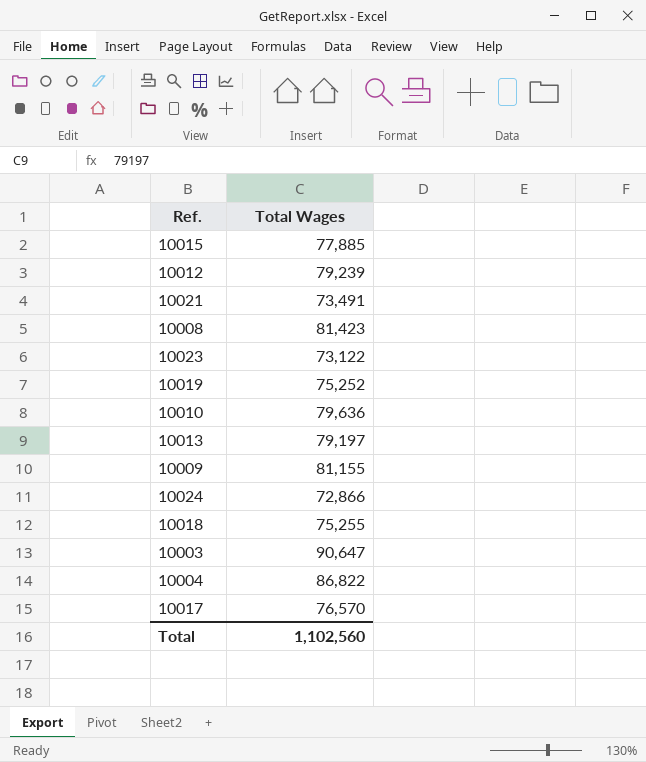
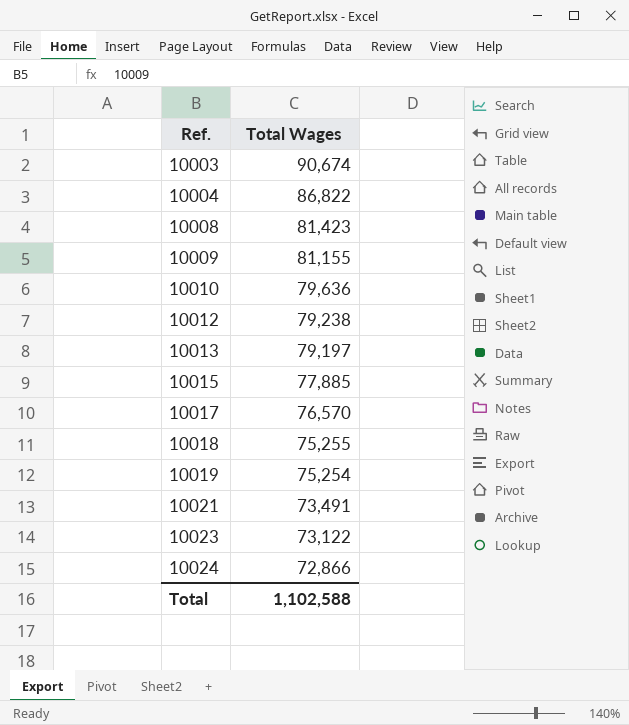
row order: none -> Ref. ascending
10003 | Total Wages: 90,647 -> 90,674
10012 | Total Wages: 79,239 -> 79,238
10019 | Total Wages: 75,252 -> 75,254
Total | Total Wages: 1,102,560 -> 1,102,588

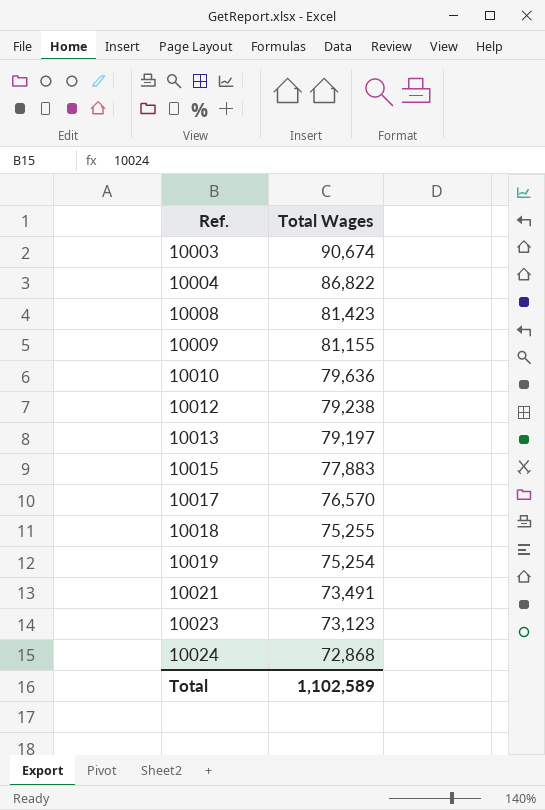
10015 | Total Wages: 77,885 -> 77,883
10023 | Total Wages: 73,122 -> 73,123
10024 | Total Wages: 72,866 -> 72,868
Total | Total Wages: 1,102,588 -> 1,102,589

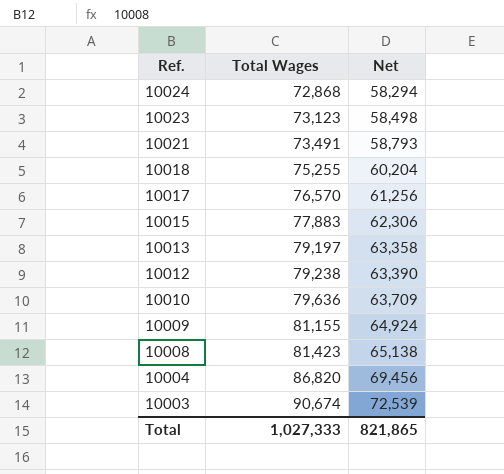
row order: Ref. ascending -> Ref. descending
column Net | formula: none -> [Total Wages] * 0.8
row 10019: 75,254 -> none
10004 | Total Wages: 86,822 -> 86,820
Total | Total Wages: 1,102,589 -> 1,027,333

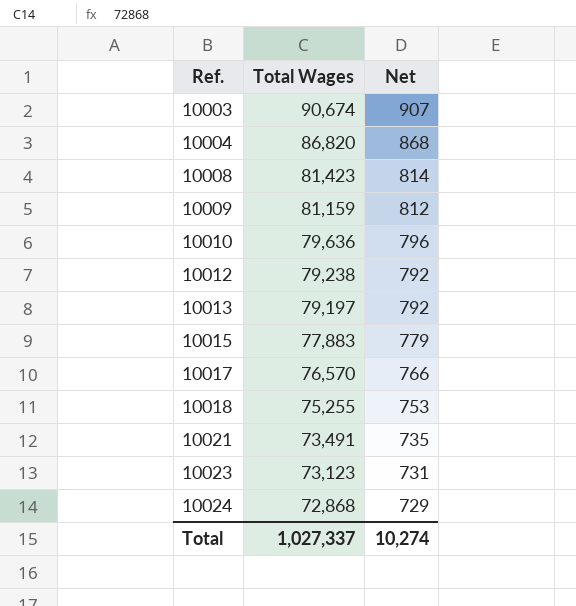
row order: Ref. descending -> Ref. ascending
column Net | formula: [Total Wages] * 0.8 -> [Total Wages] * 0.01
10009 | Total Wages: 81,155 -> 81,159
Total | Total Wages: 1,027,333 -> 1,027,337
Total | Net: 821,865 -> 10,274

